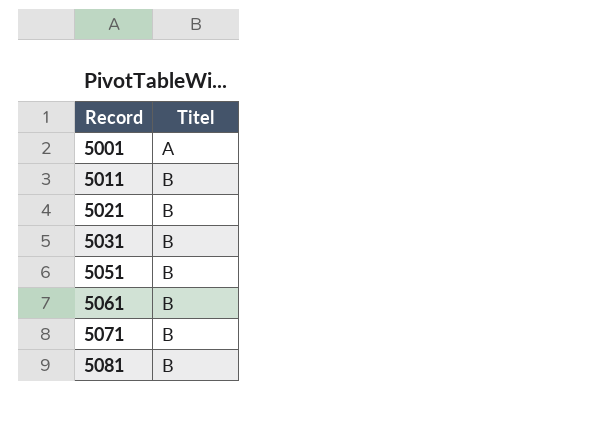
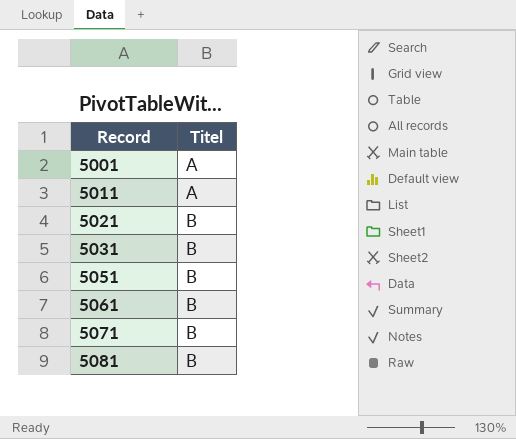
5011 | Titel: B -> A

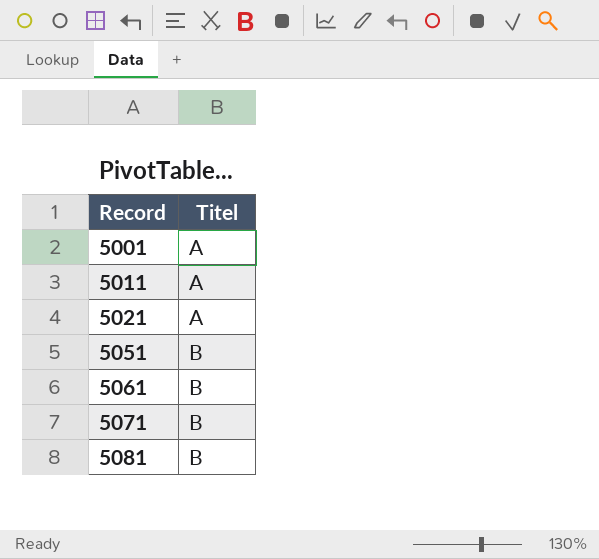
row 5031: B -> none
5021 | Titel: B -> A

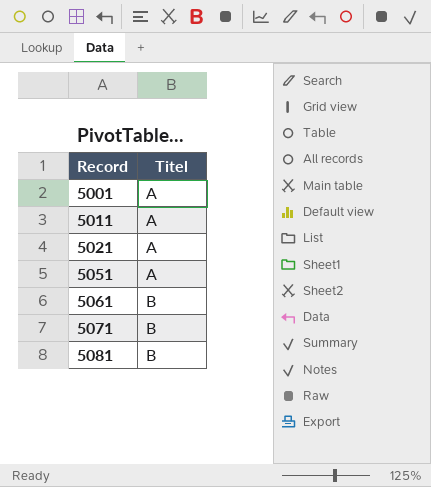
5051 | Titel: B -> A

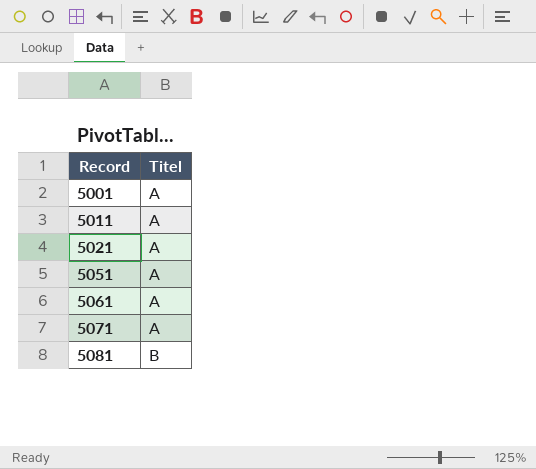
5061 | Titel: B -> A
5071 | Titel: B -> A

